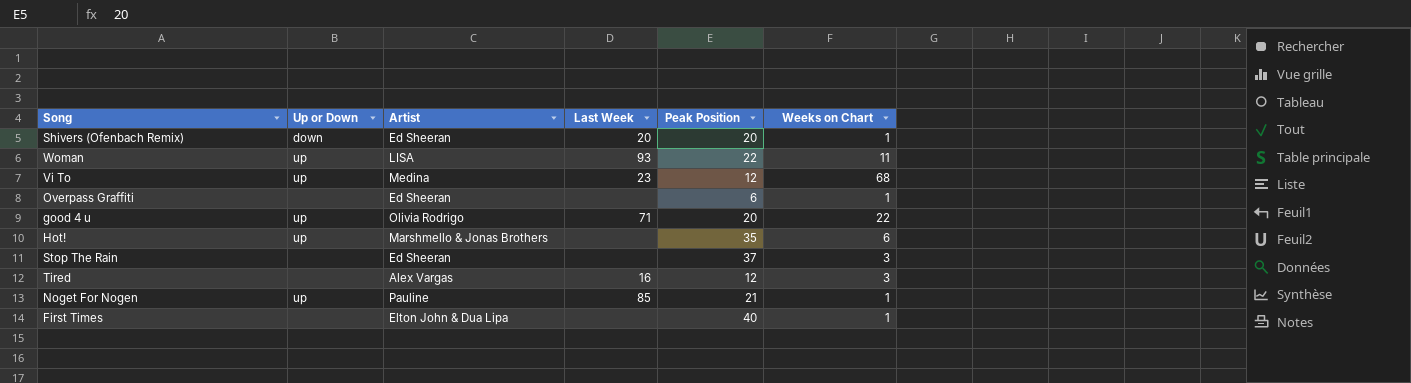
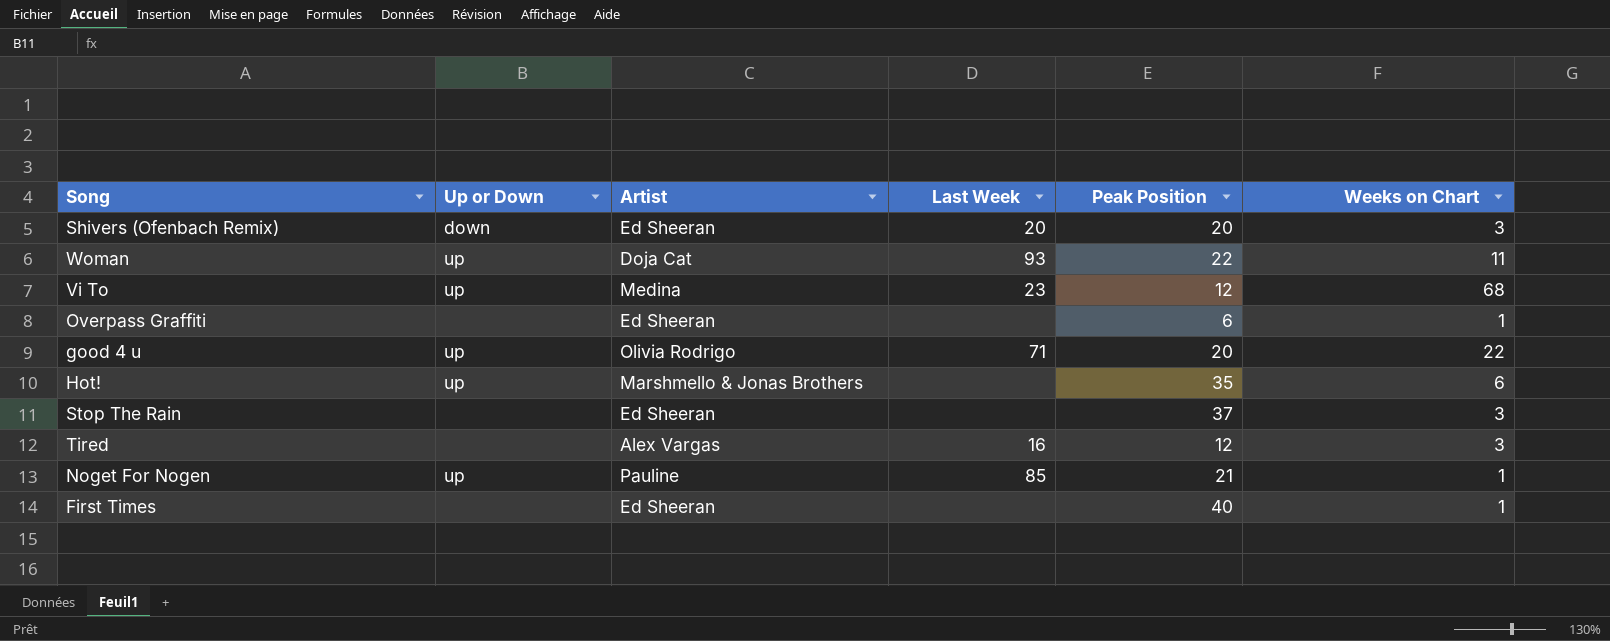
Shivers (Ofenbach Remix) | Weeks on Chart: 1 -> 3
Woman | Artist: LISA -> Doja Cat
First Times | Artist: Elton John & Dua Lipa -> Ed Sheeran

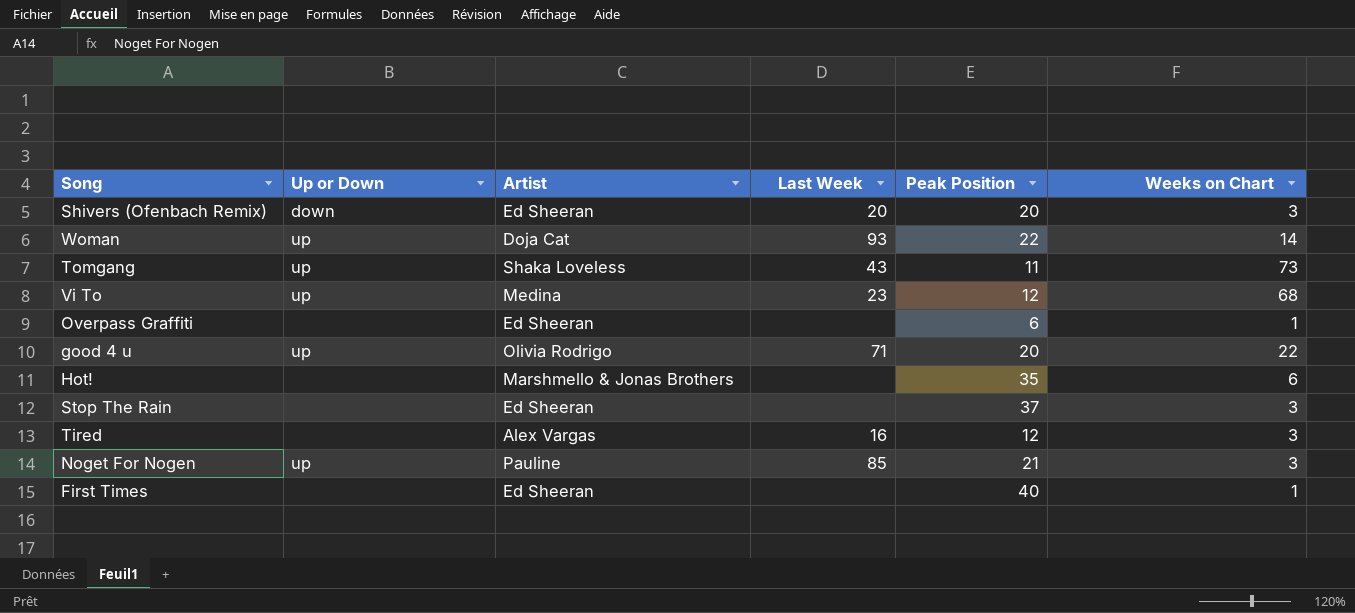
Woman | Weeks on Chart: 11 -> 14
row Tomgang: none -> up | Shaka Loveless | 43 | 11 | 73
Hot! | Up or Down: up -> none
Noget For Nogen | Weeks on Chart: 1 -> 3

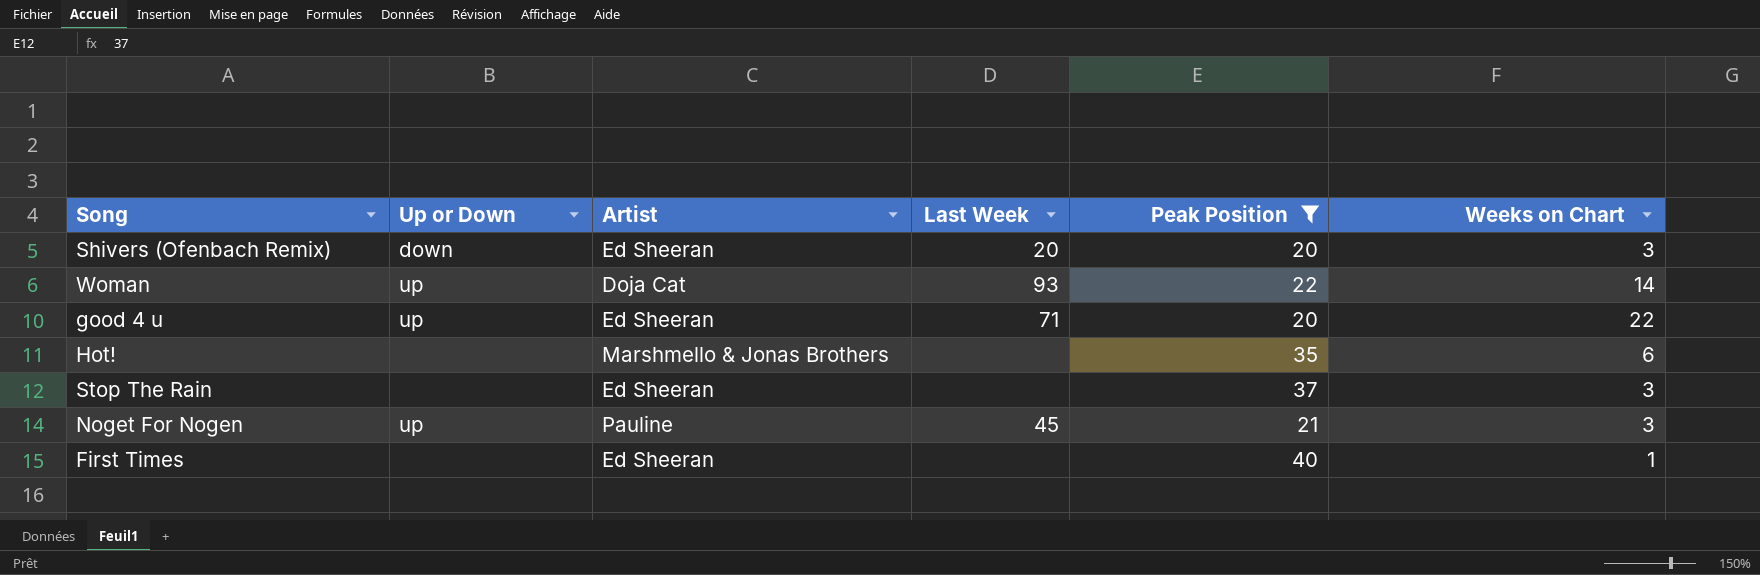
filter: none -> Peak Position >= 20
good 4 u | Artist: Olivia Rodrigo -> Ed Sheeran
Noget For Nogen | Last Week: 85 -> 45

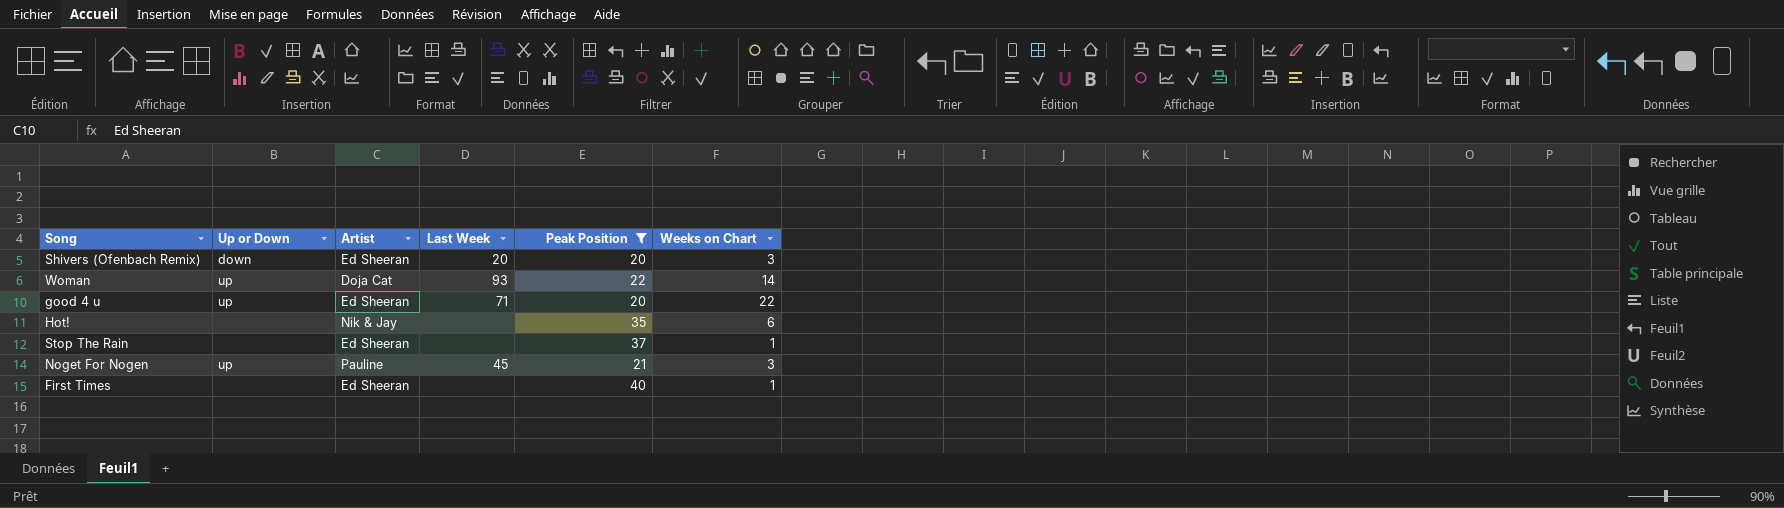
Hot! | Artist: Marshmello & Jonas Brothers -> Nik & Jay
Stop The Rain | Weeks on Chart: 3 -> 1

